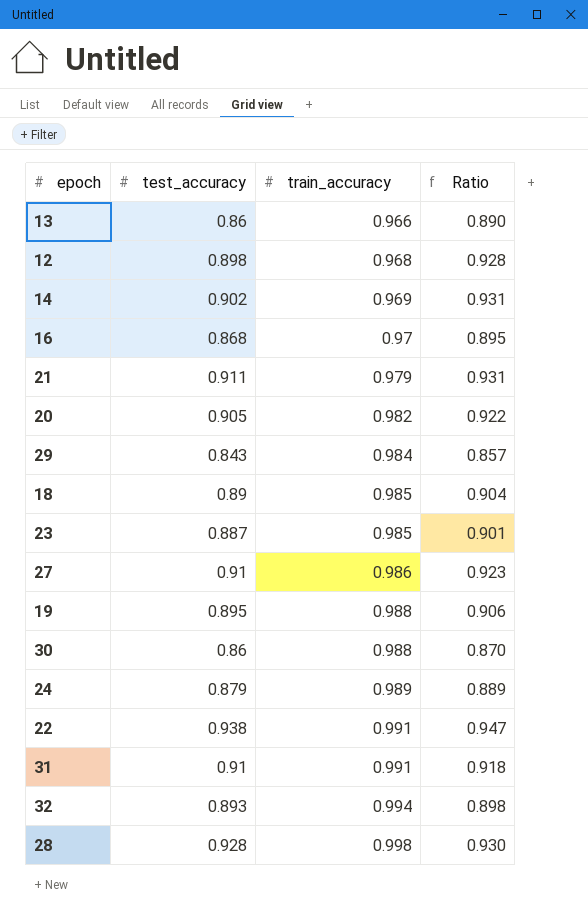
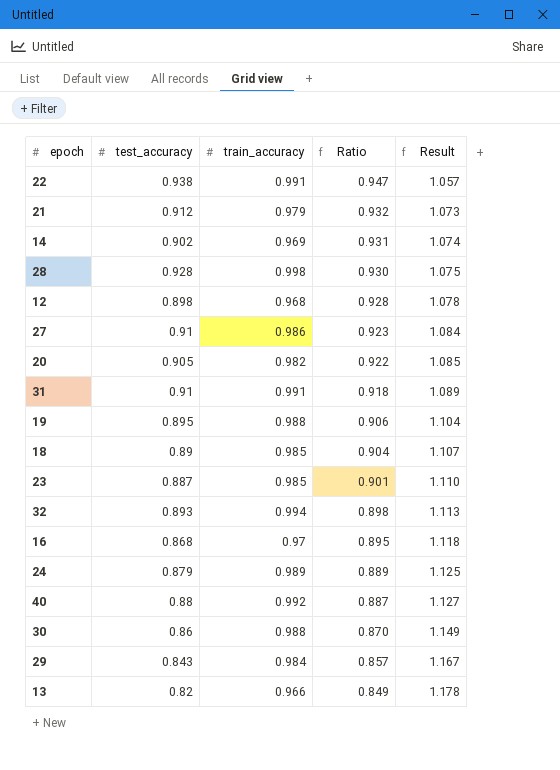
row order: train_accuracy ascending -> Ratio descending
column Result | formula: none -> [train_accuracy] / [test_accuracy]
21 | test_accuracy: 0.911 -> 0.912
21 | Ratio: 0.931 -> 0.932
row 40: none -> 0.88 | 0.992 | 0.887 | 1.127
13 | test_accuracy: 0.86 -> 0.82
13 | Ratio: 0.890 -> 0.849

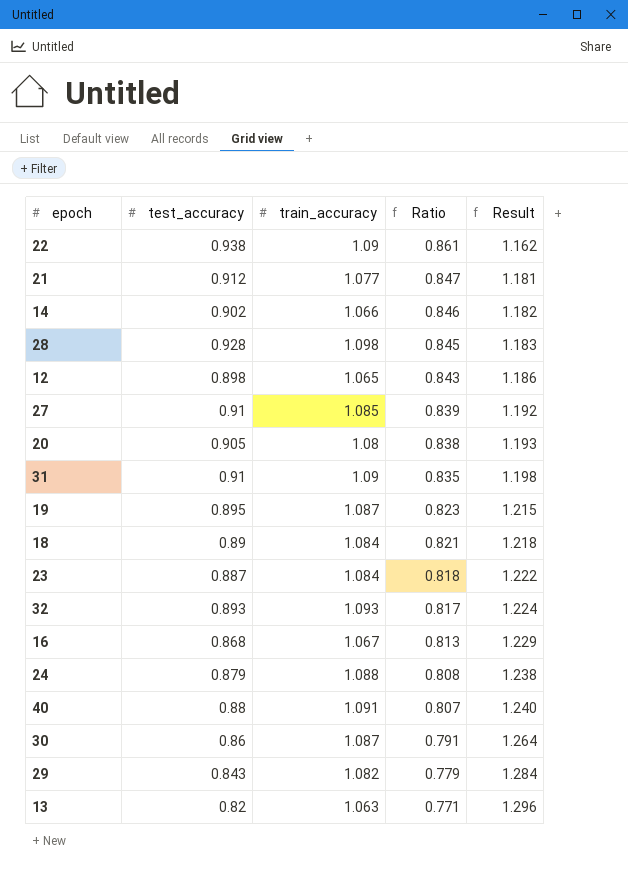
22 | train_accuracy: 0.991 -> 1.09
22 | Ratio: 0.947 -> 0.861
22 | Result: 1.057 -> 1.162
21 | train_accuracy: 0.979 -> 1.077
21 | Ratio: 0.932 -> 0.847
21 | Result: 1.073 -> 1.181
14 | train_accuracy: 0.969 -> 1.066
14 | Ratio: 0.931 -> 0.846
14 | Result: 1.074 -> 1.182
28 | train_accuracy: 0.998 -> 1.098
28 | Ratio: 0.930 -> 0.845
28 | Result: 1.075 -> 1.183
12 | train_accuracy: 0.968 -> 1.065
12 | Ratio: 0.928 -> 0.843
12 | Result: 1.078 -> 1.186
27 | train_accuracy: 0.986 -> 1.085
27 | Ratio: 0.923 -> 0.839
27 | Result: 1.084 -> 1.192
20 | train_accuracy: 0.982 -> 1.08
20 | Ratio: 0.922 -> 0.838
20 | Result: 1.085 -> 1.193
31 | train_accuracy: 0.991 -> 1.09
31 | Ratio: 0.918 -> 0.835
31 | Result: 1.089 -> 1.198
19 | train_accuracy: 0.988 -> 1.087
19 | Ratio: 0.906 -> 0.823
19 | Result: 1.104 -> 1.215
18 | train_accuracy: 0.985 -> 1.084
18 | Ratio: 0.904 -> 0.821
18 | Result: 1.107 -> 1.218
23 | train_accuracy: 0.985 -> 1.084
23 | Ratio: 0.901 -> 0.818
23 | Result: 1.110 -> 1.222
32 | train_accuracy: 0.994 -> 1.093
32 | Ratio: 0.898 -> 0.817
32 | Result: 1.113 -> 1.224
16 | train_accuracy: 0.97 -> 1.067
16 | Ratio: 0.895 -> 0.813
16 | Result: 1.118 -> 1.229
24 | train_accuracy: 0.989 -> 1.088
24 | Ratio: 0.889 -> 0.808
24 | Result: 1.125 -> 1.238
40 | train_accuracy: 0.992 -> 1.091
40 | Ratio: 0.887 -> 0.807
40 | Result: 1.127 -> 1.240
30 | train_accuracy: 0.988 -> 1.087
30 | Ratio: 0.870 -> 0.791
30 | Result: 1.149 -> 1.264
29 | train_accuracy: 0.984 -> 1.082
29 | Ratio: 0.857 -> 0.779
29 | Result: 1.167 -> 1.284
13 | train_accuracy: 0.966 -> 1.063
13 | Ratio: 0.849 -> 0.771
13 | Result: 1.178 -> 1.296

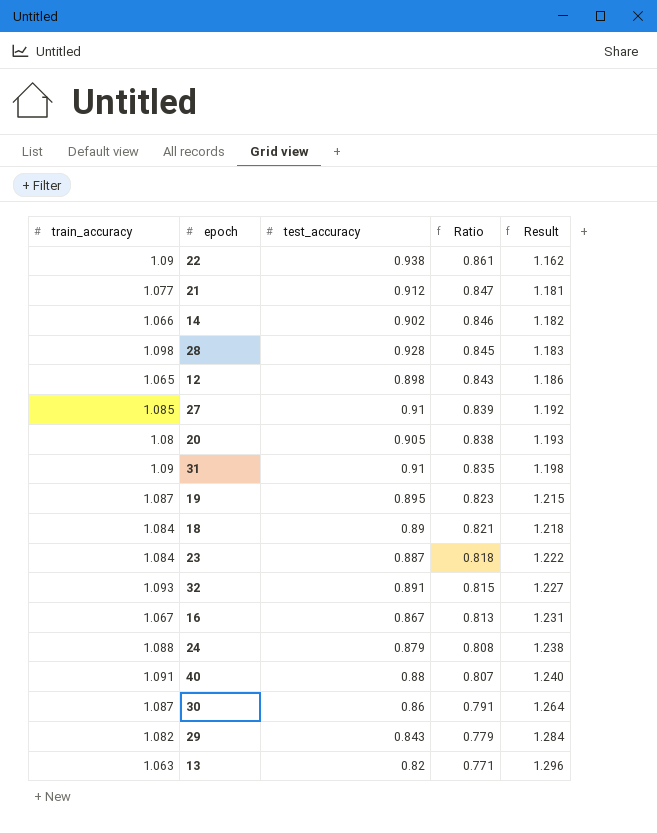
column train_accuracy | position: 3 -> 1
32 | test_accuracy: 0.893 -> 0.891
32 | Ratio: 0.817 -> 0.815
32 | Result: 1.224 -> 1.227
16 | test_accuracy: 0.868 -> 0.867
16 | Result: 1.229 -> 1.231

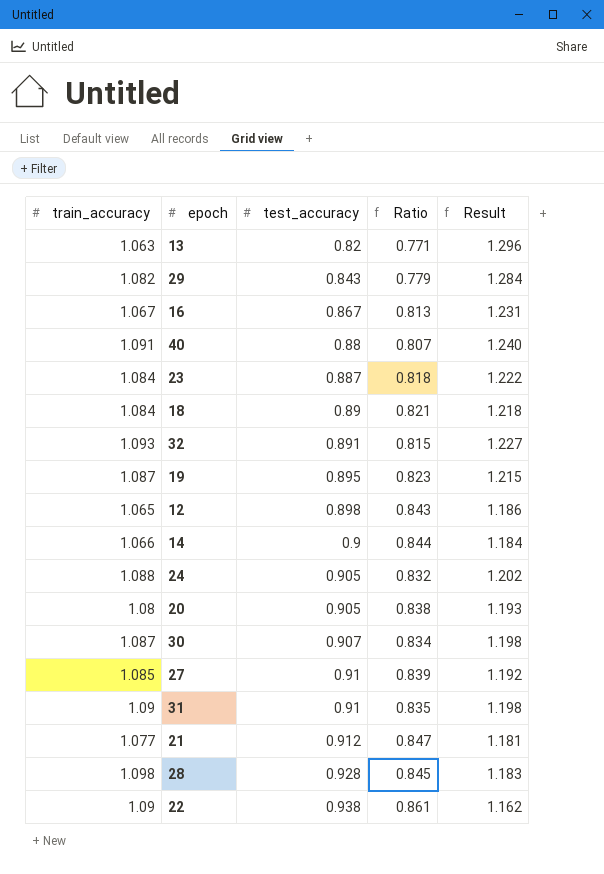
row order: Ratio descending -> test_accuracy ascending
14 | test_accuracy: 0.902 -> 0.9
14 | Ratio: 0.846 -> 0.844
14 | Result: 1.182 -> 1.184
24 | test_accuracy: 0.879 -> 0.905
24 | Ratio: 0.808 -> 0.832
24 | Result: 1.238 -> 1.202
30 | test_accuracy: 0.86 -> 0.907
30 | Ratio: 0.791 -> 0.834
30 | Result: 1.264 -> 1.198

